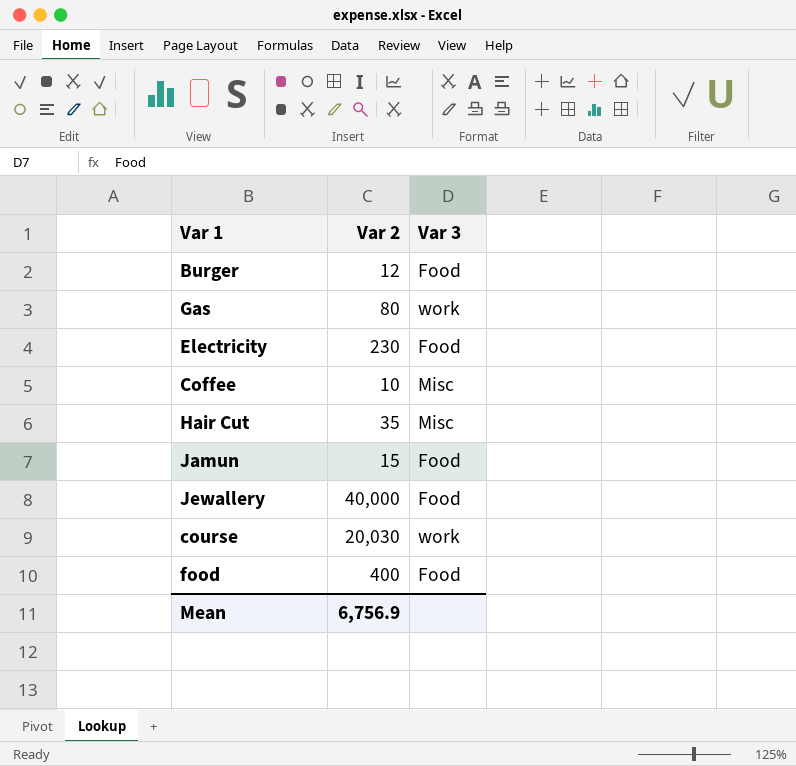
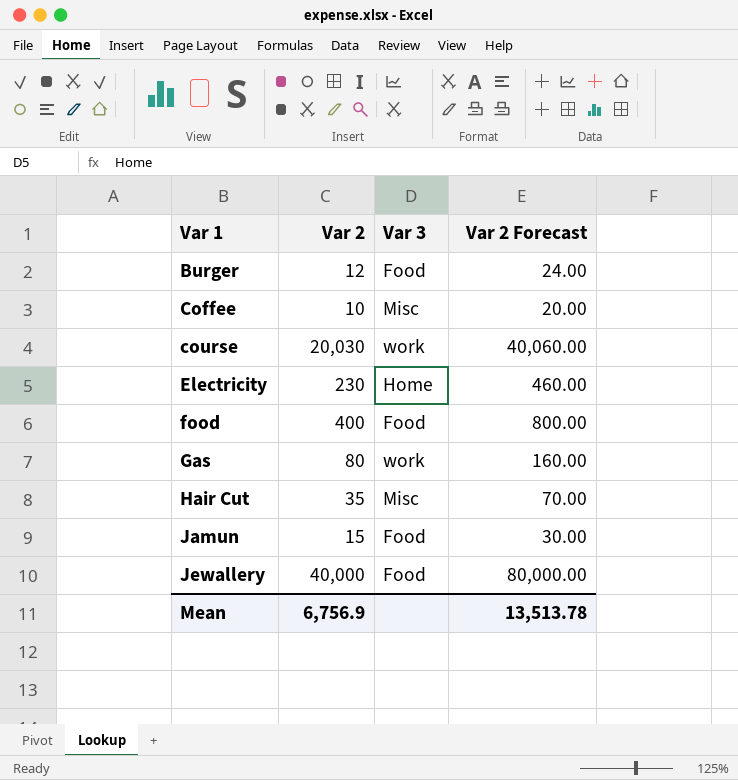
row order: none -> Var 1 ascending
column Var 2 Forecast | formula: none -> [Var 2] * 2
Electricity | Var 3: Food -> Home

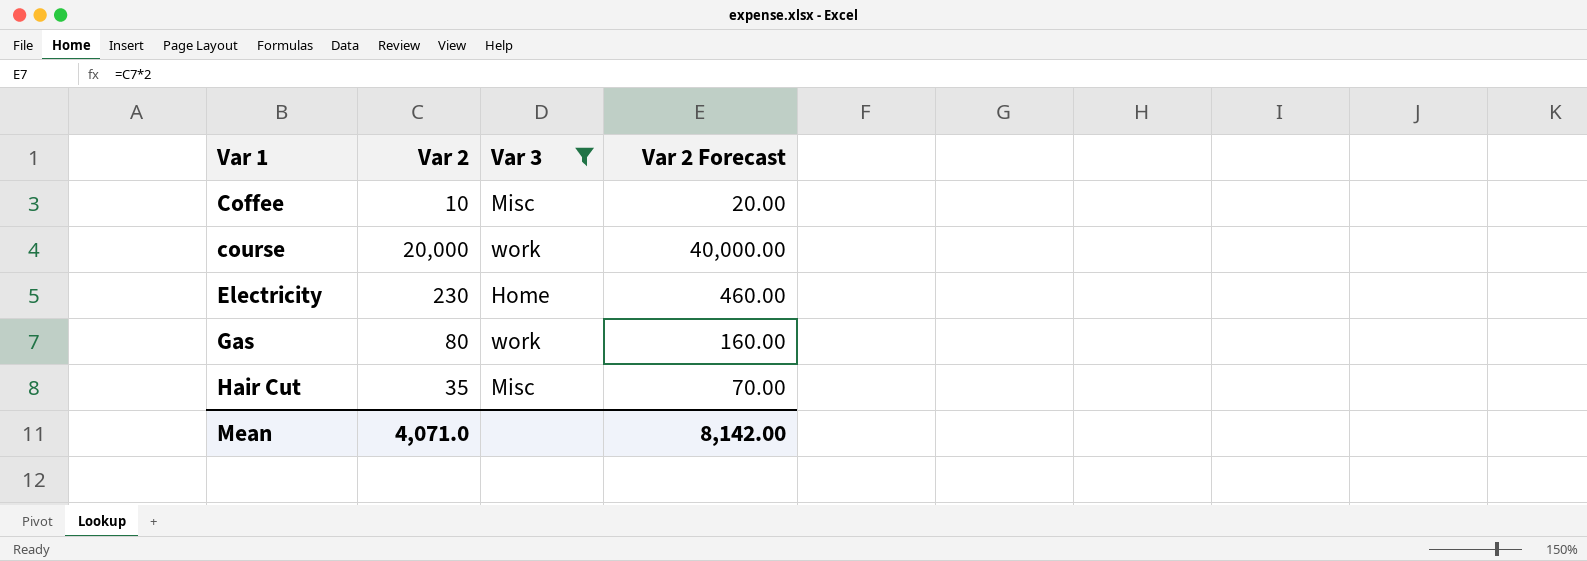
filter: none -> Var 3 != Food
course | Var 2: 20,030 -> 20,000
course | Var 2 Forecast: 40,060.00 -> 40,000.00
Mean | Var 2: 6,756.9 -> 4,071.0
Mean | Var 2 Forecast: 13,513.78 -> 8,142.00

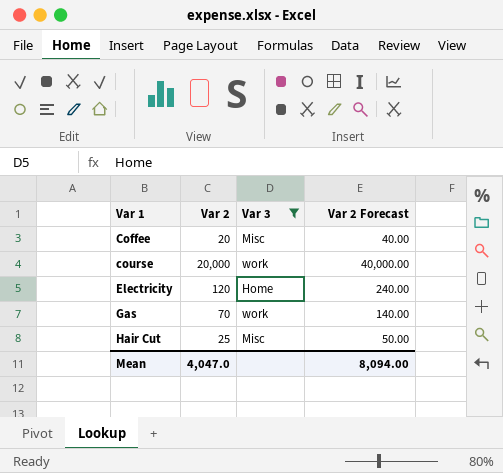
Coffee | Var 2: 10 -> 20
Coffee | Var 2 Forecast: 20.00 -> 40.00
Electricity | Var 2: 230 -> 120
Electricity | Var 2 Forecast: 460.00 -> 240.00
Gas | Var 2: 80 -> 70
Gas | Var 2 Forecast: 160.00 -> 140.00
Hair Cut | Var 2: 35 -> 25
Hair Cut | Var 2 Forecast: 70.00 -> 50.00
Mean | Var 2: 4,071.0 -> 4,047.0
Mean | Var 2 Forecast: 8,142.00 -> 8,094.00

